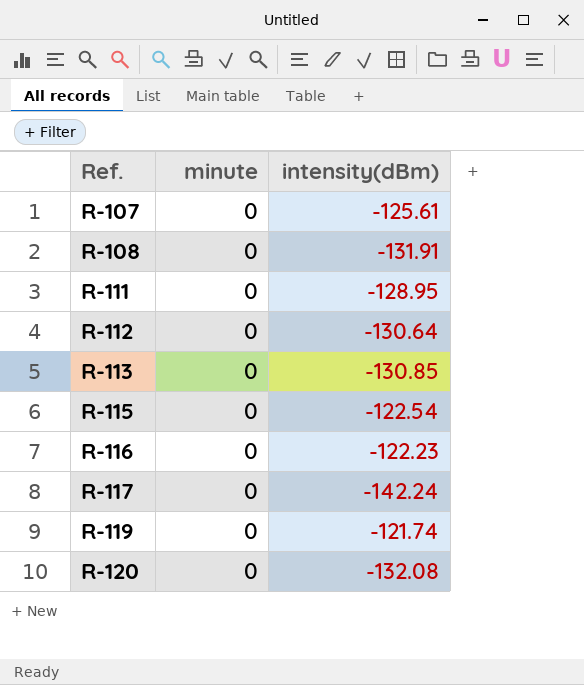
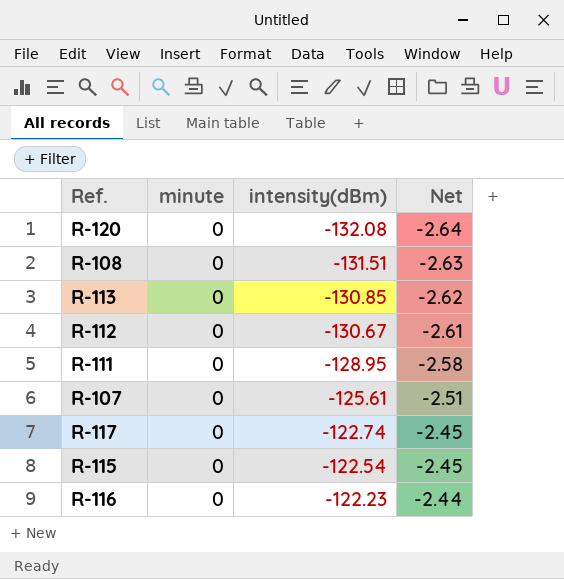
row order: Ref. ascending -> intensity(dBm) ascending
column Net | formula: none -> [intensity(dBm)] * 0.02
row R-119: 0 | -121.74 -> none
R-108 | intensity(dBm): -131.91 -> -131.51
R-112 | intensity(dBm): -130.64 -> -130.67
R-117 | intensity(dBm): -142.24 -> -122.74

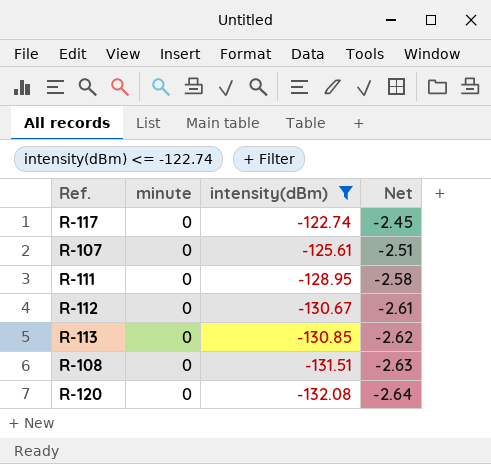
filter: none -> intensity(dBm) <= -122.74
row order: intensity(dBm) ascending -> intensity(dBm) descending

